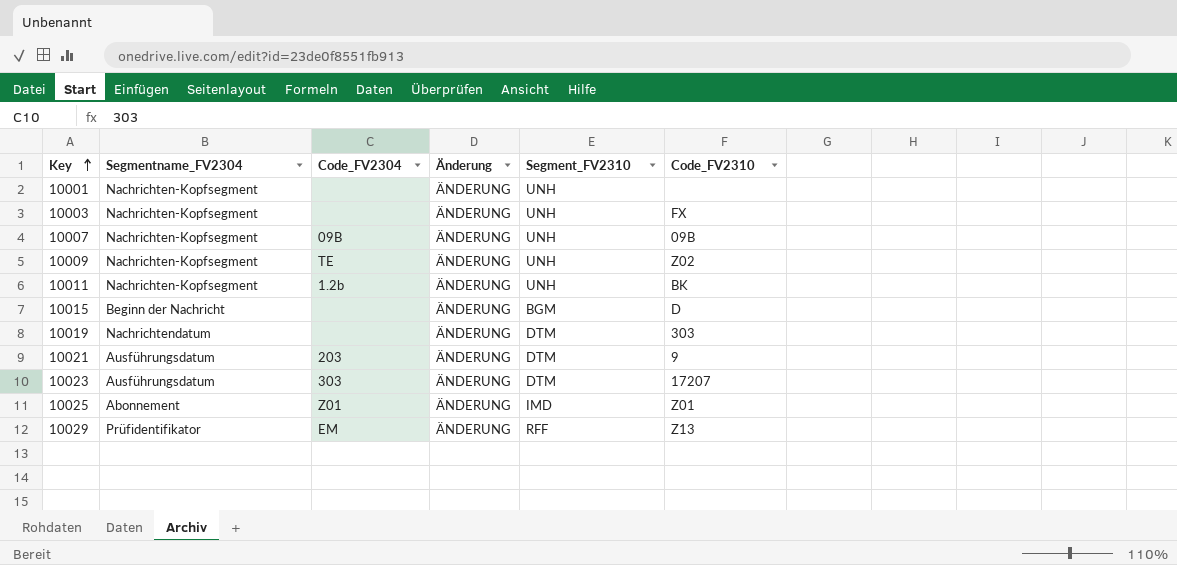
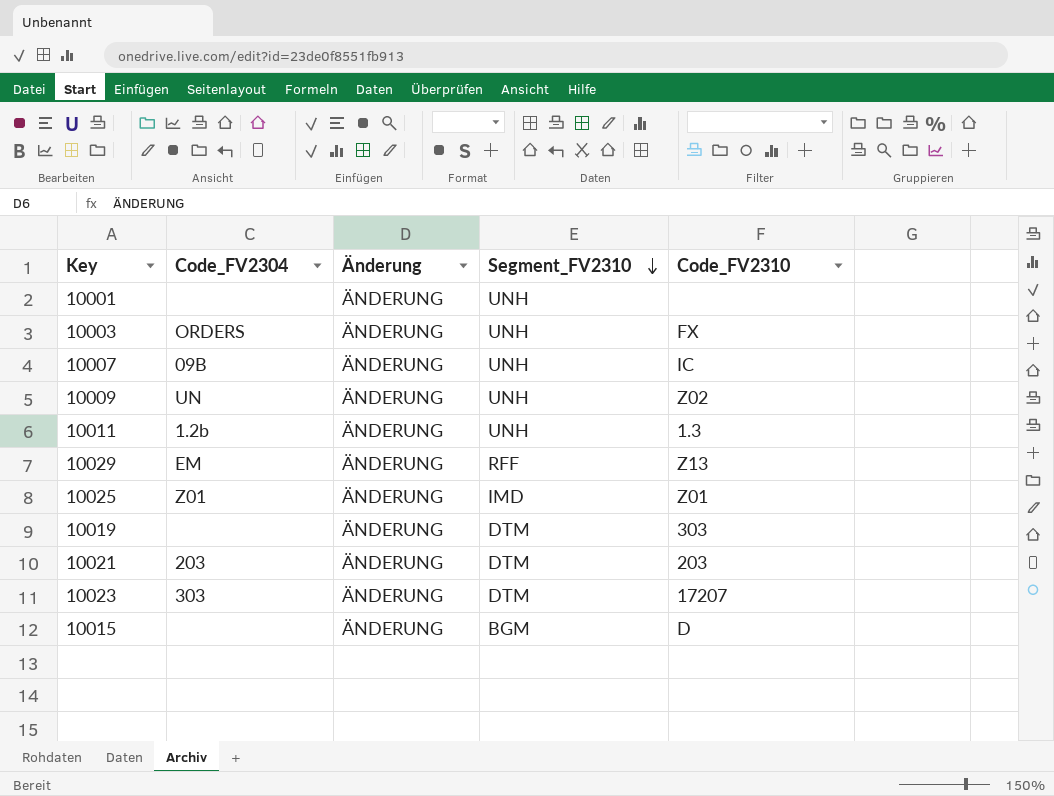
row order: Key ascending -> Segment_FV2310 descending
column Segmentname_FV2304 | position: 2 -> none
10003 | Code_FV2304: none -> ORDERS
10007 | Code_FV2310: 09B -> IC
10009 | Code_FV2304: TE -> UN
10011 | Code_FV2310: BK -> 1.3
10021 | Code_FV2310: 9 -> 203

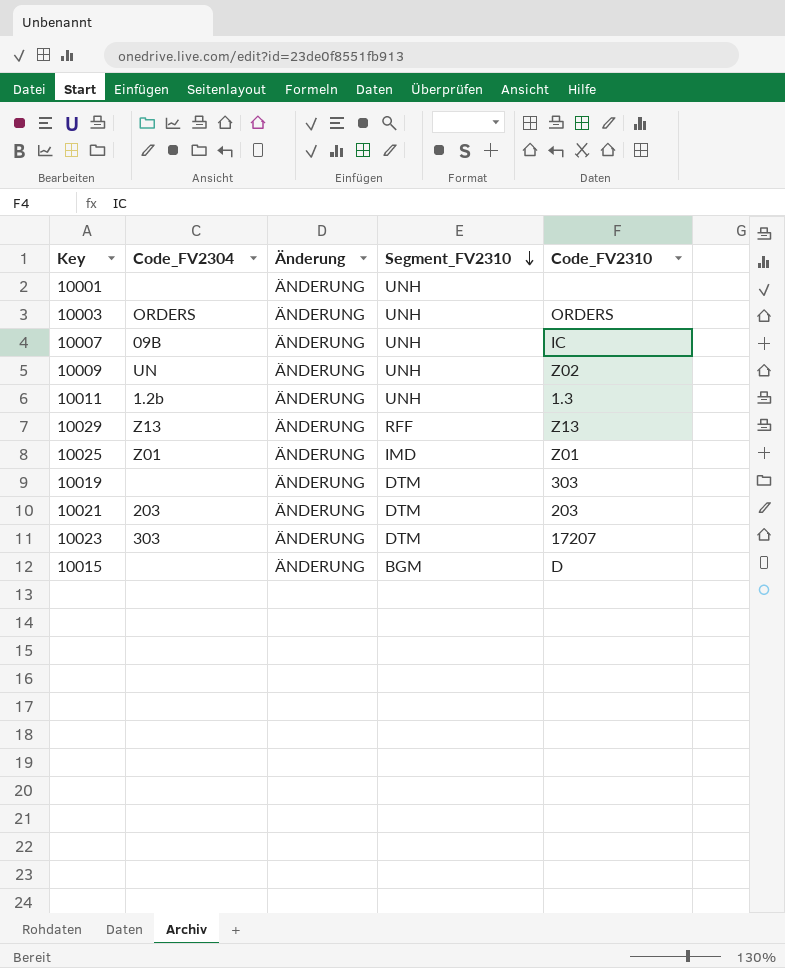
10003 | Code_FV2310: FX -> ORDERS
10029 | Code_FV2304: EM -> Z13

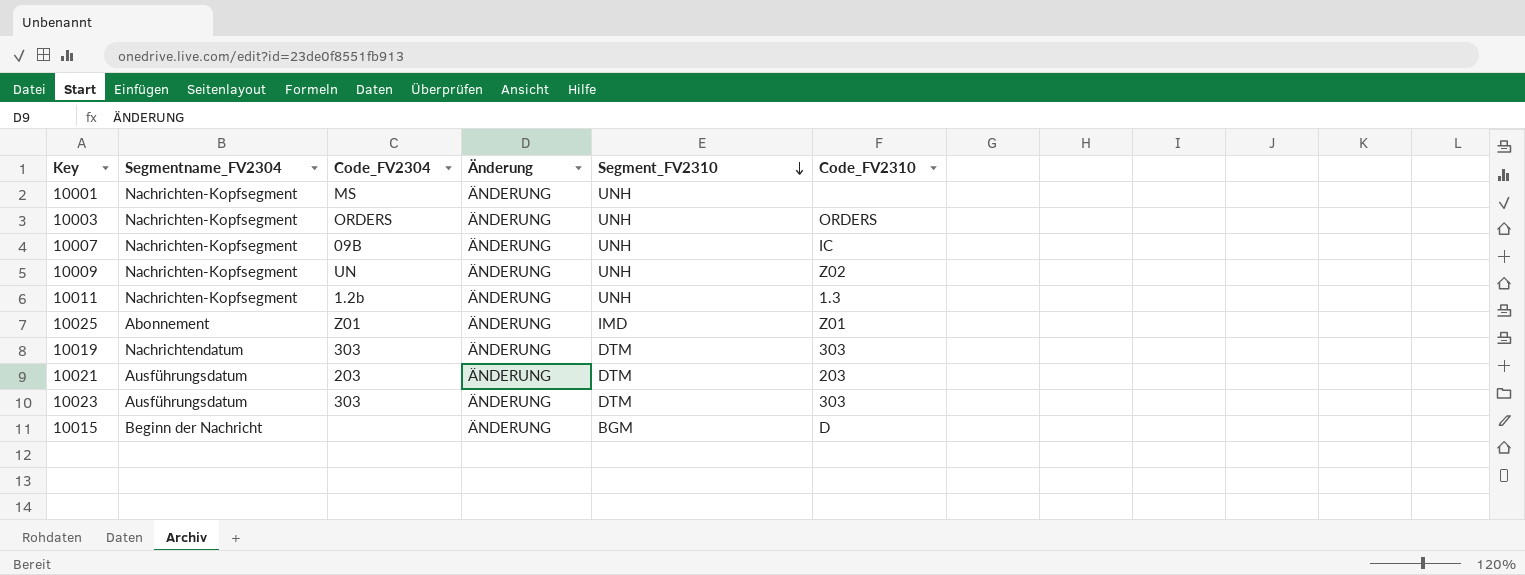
column Segmentname_FV2304 | position: none -> 2
row 10029: Z13 | ÄNDERUNG | RFF | Z13 -> none
10001 | Code_FV2304: none -> MS
10019 | Code_FV2304: none -> 303
10023 | Code_FV2310: 17207 -> 303

